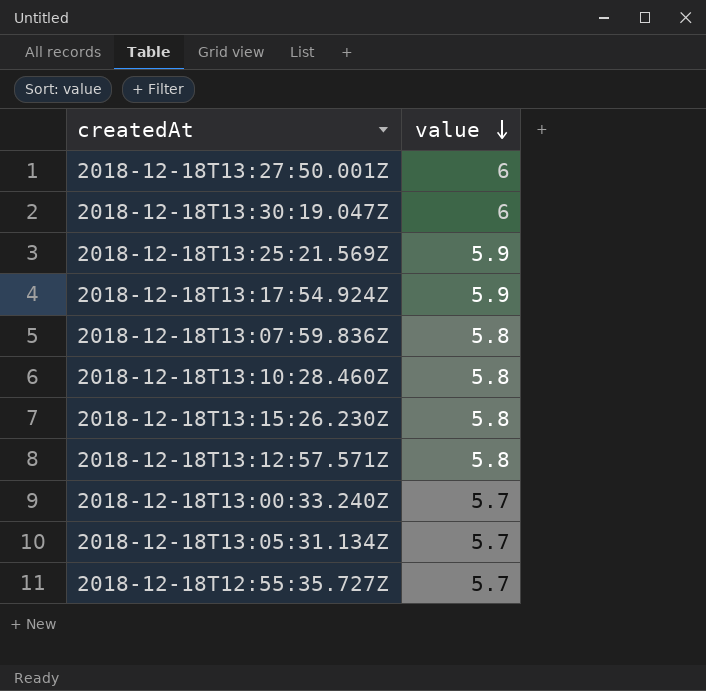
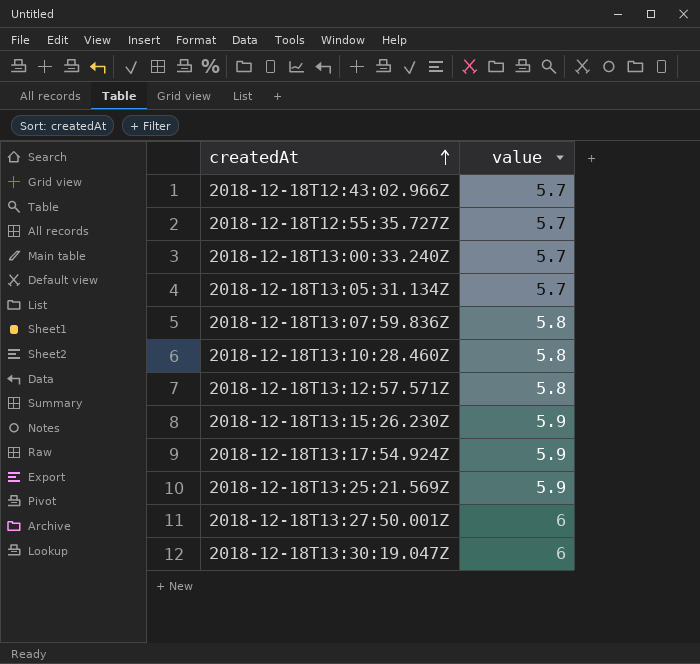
row order: value descending -> createdAt ascending
row 2018-12-18T12:43:02.966Z: none -> 5.7
2018-12-18T13:15:26.230Z | value: 5.8 -> 5.9

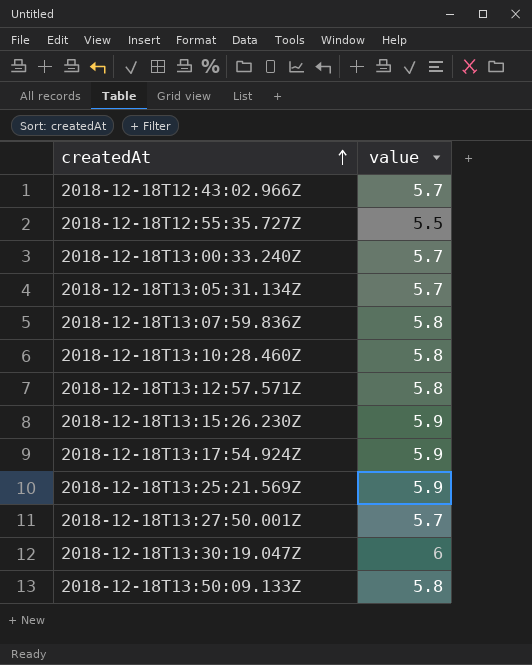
2018-12-18T12:55:35.727Z | value: 5.7 -> 5.5
2018-12-18T13:27:50.001Z | value: 6 -> 5.7
row 2018-12-18T13:50:09.133Z: none -> 5.8

